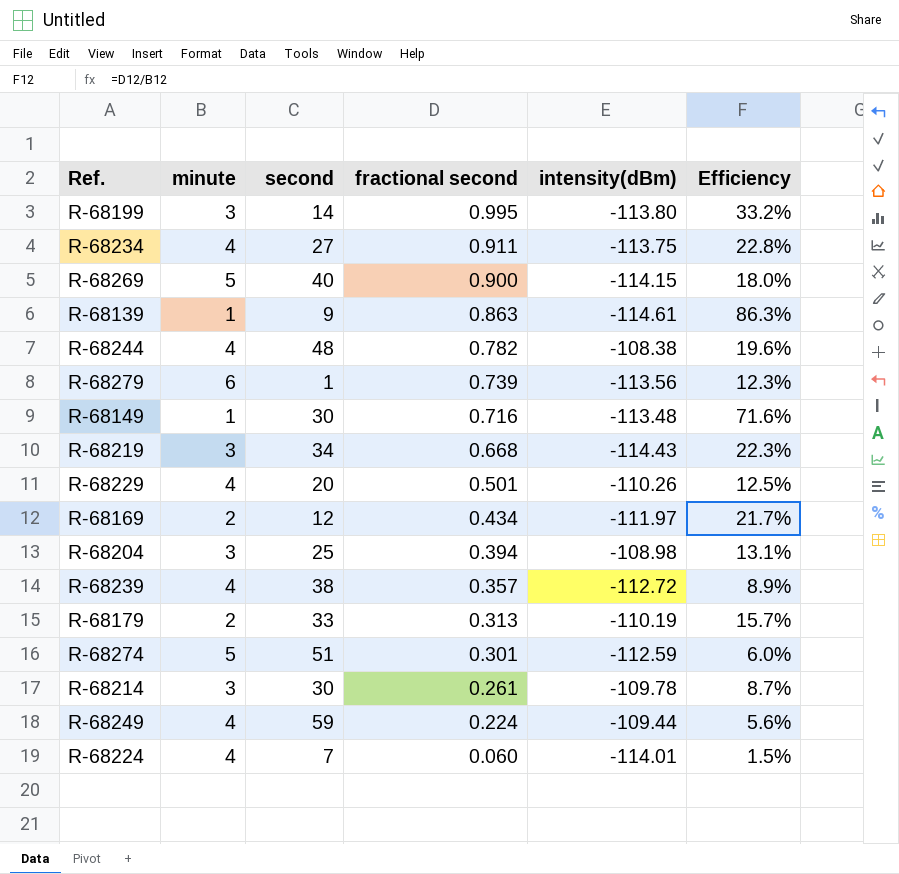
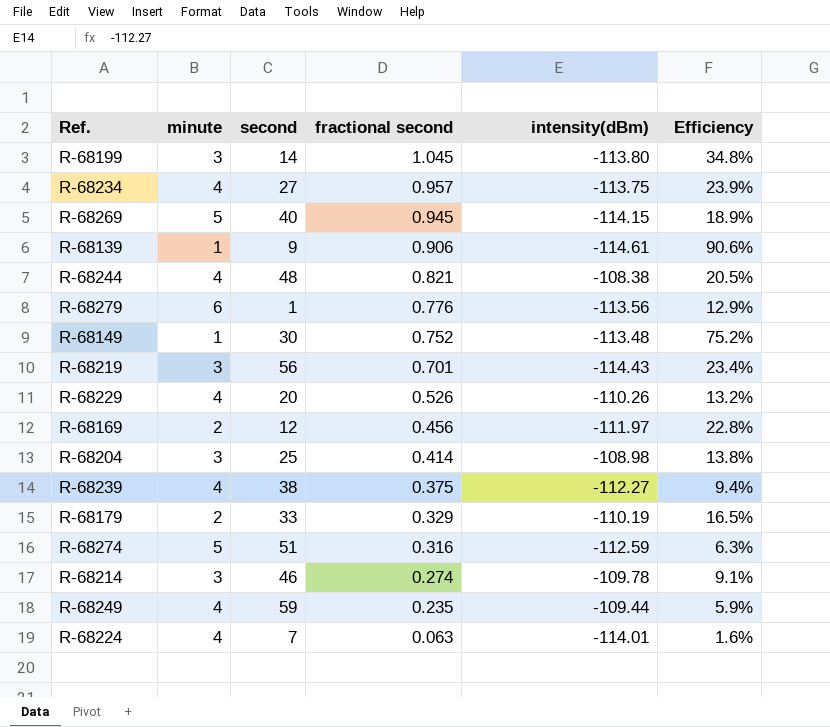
R-68199 | fractional second: 0.995 -> 1.045
R-68199 | Efficiency: 33.2% -> 34.8%
R-68234 | fractional second: 0.911 -> 0.957
R-68234 | Efficiency: 22.8% -> 23.9%
R-68269 | fractional second: 0.900 -> 0.945
R-68269 | Efficiency: 18.0% -> 18.9%
R-68139 | fractional second: 0.863 -> 0.906
R-68139 | Efficiency: 86.3% -> 90.6%
R-68244 | fractional second: 0.782 -> 0.821
R-68244 | Efficiency: 19.6% -> 20.5%
R-68279 | fractional second: 0.739 -> 0.776
R-68279 | Efficiency: 12.3% -> 12.9%
R-68149 | fractional second: 0.716 -> 0.752
R-68149 | Efficiency: 71.6% -> 75.2%
R-68219 | second: 34 -> 56
R-68219 | fractional second: 0.668 -> 0.701
R-68219 | Efficiency: 22.3% -> 23.4%
R-68229 | fractional second: 0.501 -> 0.526
R-68229 | Efficiency: 12.5% -> 13.2%
R-68169 | fractional second: 0.434 -> 0.456
R-68169 | Efficiency: 21.7% -> 22.8%
R-68204 | fractional second: 0.394 -> 0.414
R-68204 | Efficiency: 13.1% -> 13.8%
R-68239 | fractional second: 0.357 -> 0.375
R-68239 | intensity(dBm): -112.72 -> -112.27
R-68239 | Efficiency: 8.9% -> 9.4%
R-68179 | fractional second: 0.313 -> 0.329
R-68179 | Efficiency: 15.7% -> 16.5%
R-68274 | fractional second: 0.301 -> 0.316
R-68274 | Efficiency: 6.0% -> 6.3%
R-68214 | second: 30 -> 46
R-68214 | fractional second: 0.261 -> 0.274
R-68214 | Efficiency: 8.7% -> 9.1%
R-68249 | fractional second: 0.224 -> 0.235
R-68249 | Efficiency: 5.6% -> 5.9%
R-68224 | fractional second: 0.060 -> 0.063
R-68224 | Efficiency: 1.5% -> 1.6%

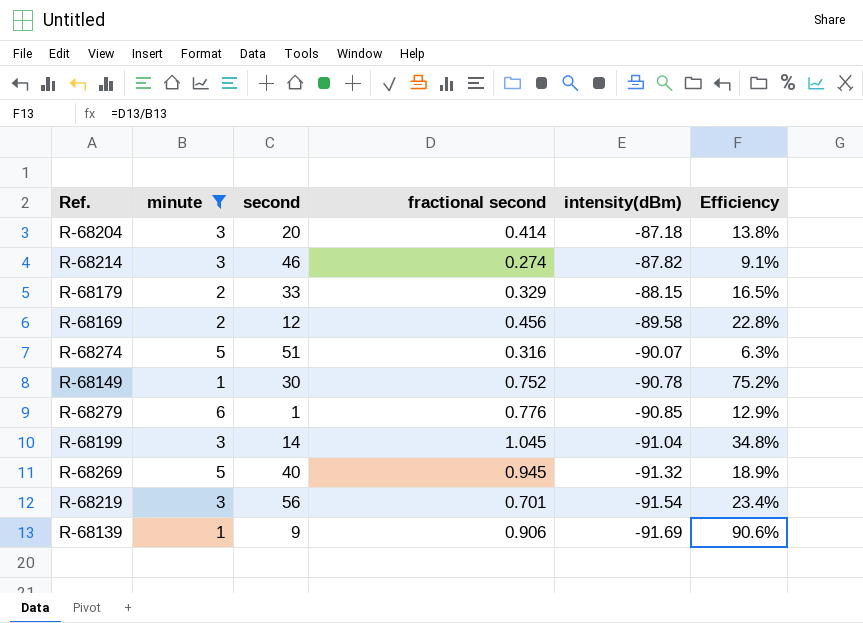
filter: none -> minute != 4
row order: fractional second descending -> intensity(dBm) descending
R-68204 | second: 25 -> 20
R-68204 | intensity(dBm): -108.98 -> -87.18
R-68214 | intensity(dBm): -109.78 -> -87.82
R-68179 | intensity(dBm): -110.19 -> -88.15
R-68169 | intensity(dBm): -111.97 -> -89.58
R-68274 | intensity(dBm): -112.59 -> -90.07
R-68149 | intensity(dBm): -113.48 -> -90.78
R-68279 | intensity(dBm): -113.56 -> -90.85
R-68199 | intensity(dBm): -113.80 -> -91.04
R-68269 | intensity(dBm): -114.15 -> -91.32
R-68219 | intensity(dBm): -114.43 -> -91.54
R-68139 | intensity(dBm): -114.61 -> -91.69

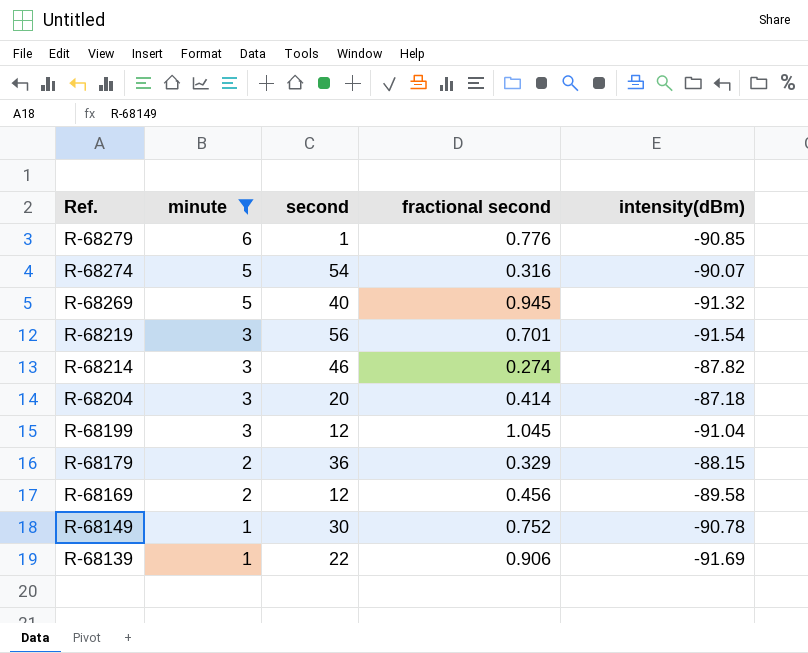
row order: intensity(dBm) descending -> Ref. descending
column Efficiency | formula: [fractional second] / [minute] -> none
R-68274 | second: 51 -> 54
R-68199 | second: 14 -> 12
R-68179 | second: 33 -> 36
R-68139 | second: 9 -> 22

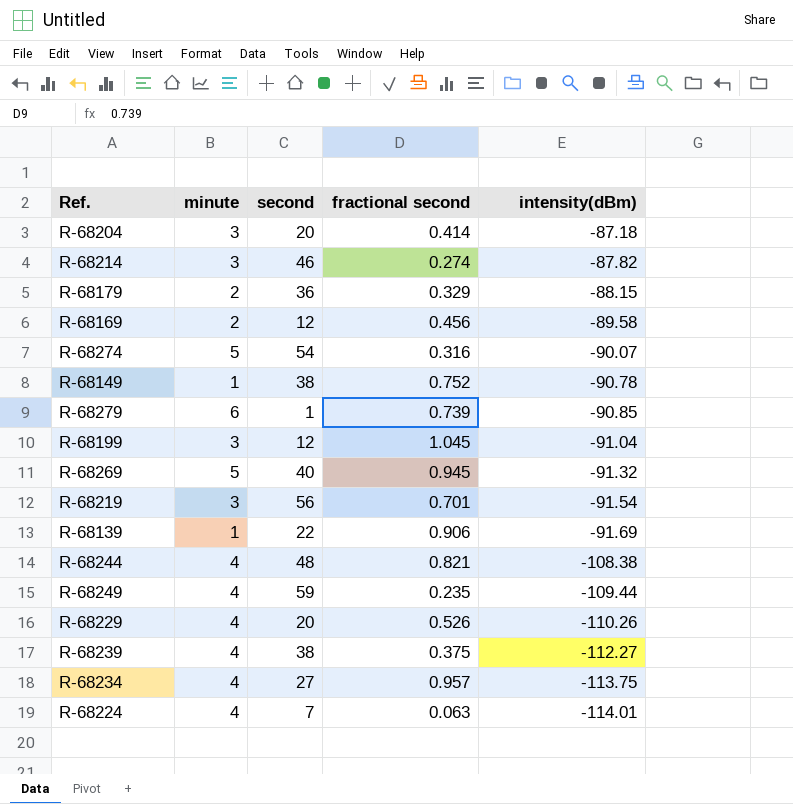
filter: minute != 4 -> none
row order: Ref. descending -> intensity(dBm) descending
R-68149 | second: 30 -> 38
R-68279 | fractional second: 0.776 -> 0.739

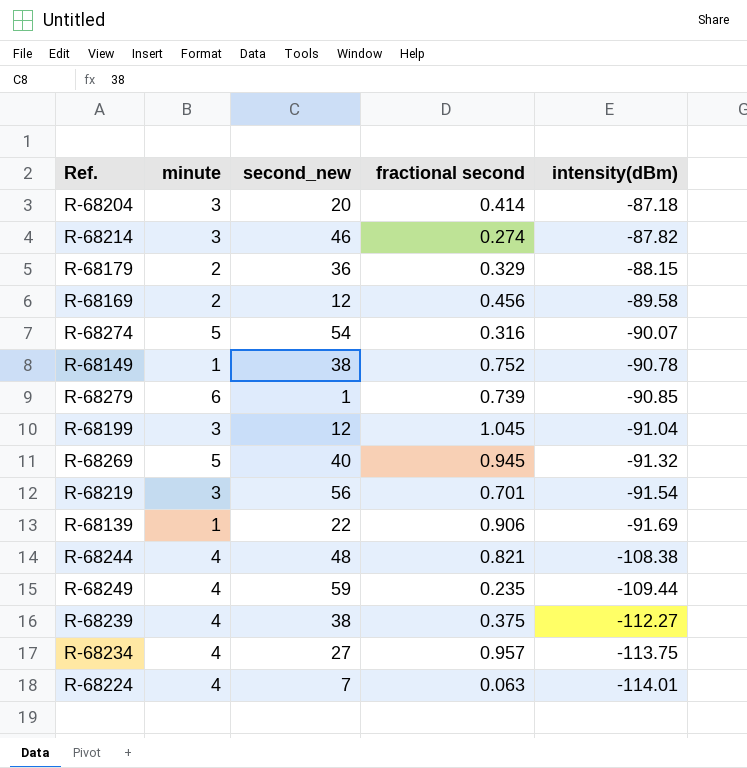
column name: second -> second_new
row R-68229: 4 | 20 | 0.526 | -110.26 -> none

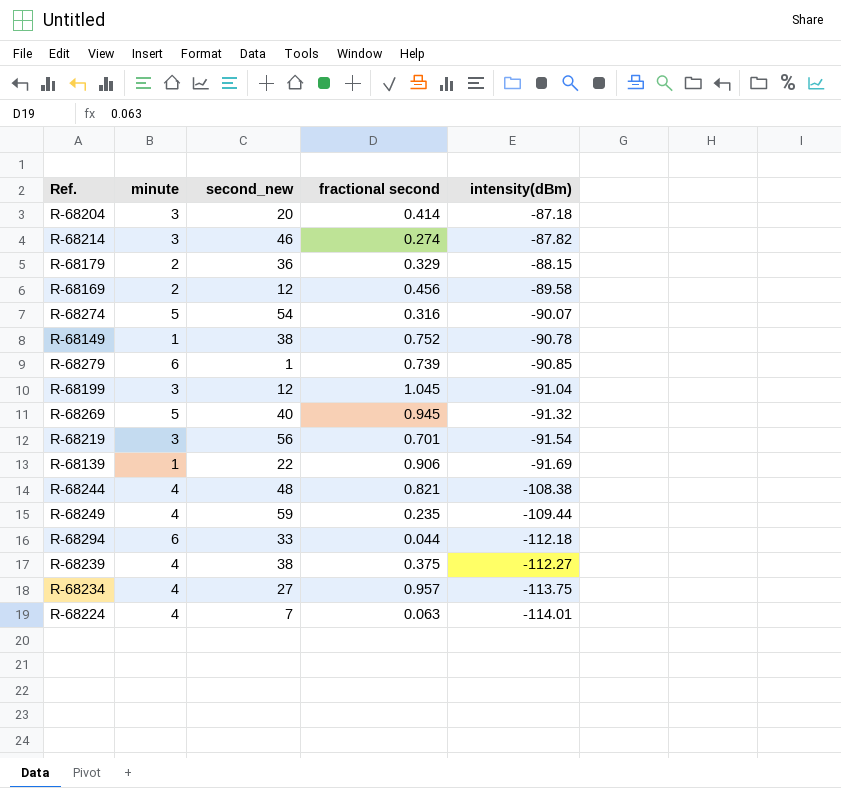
row R-68294: none -> 6 | 33 | 0.044 | -112.18

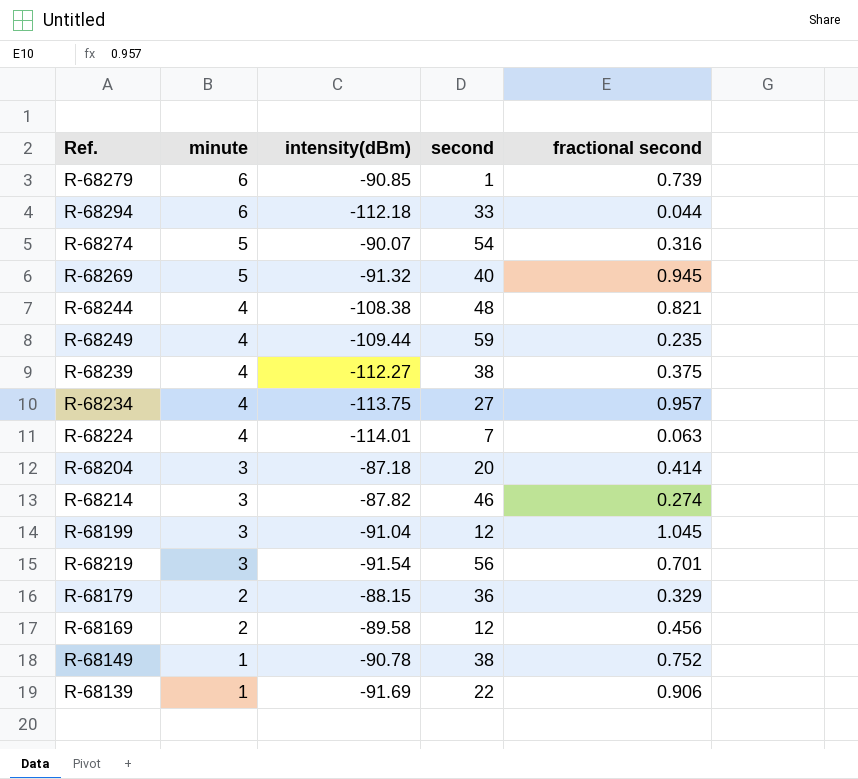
row order: intensity(dBm) descending -> minute descending
column intensity(dBm) | position: 5 -> 3
column name: second_new -> second

